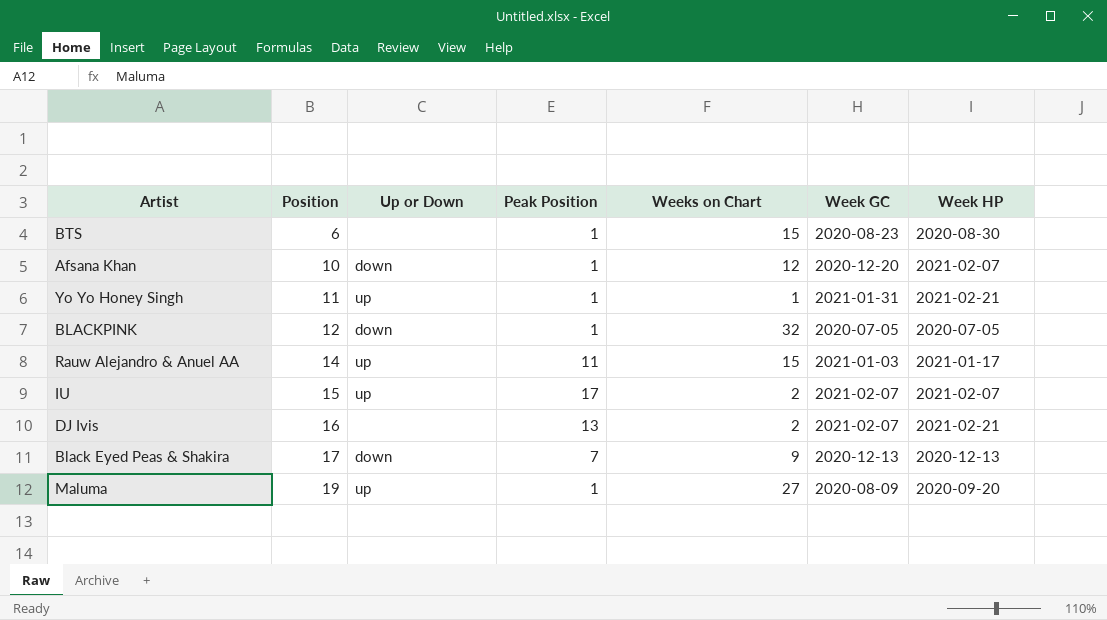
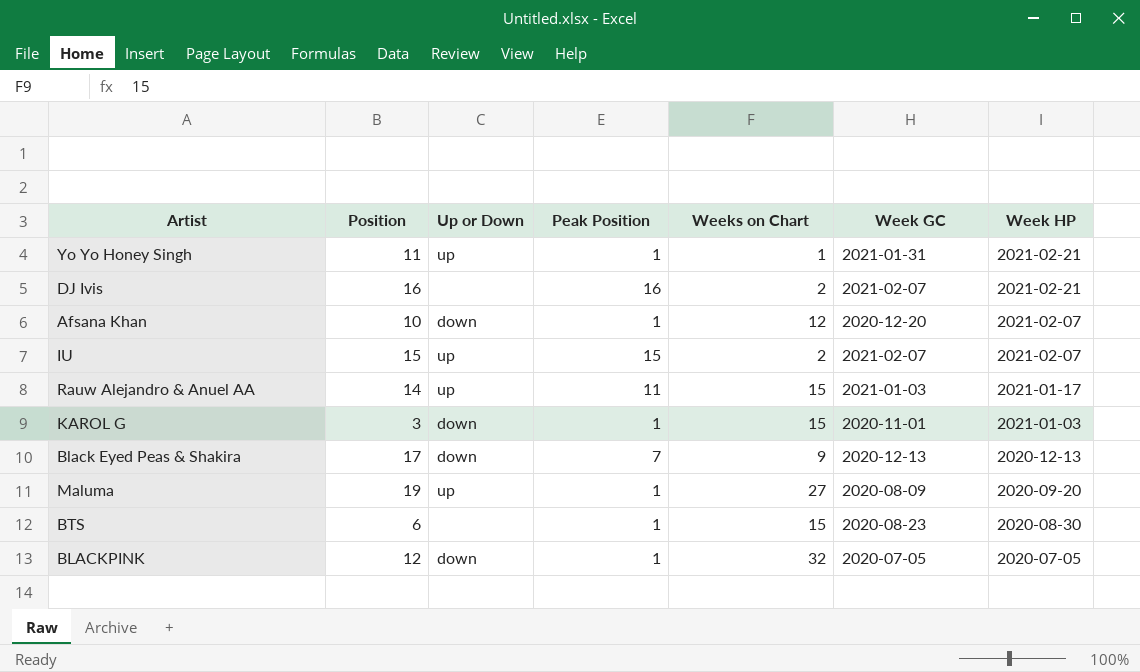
row order: Position ascending -> Week HP descending
DJ Ivis | Peak Position: 13 -> 16
IU | Peak Position: 17 -> 15
row KAROL G: none -> 3 | down | 1 | 15 | 2020-11-01 | 2021-01-03

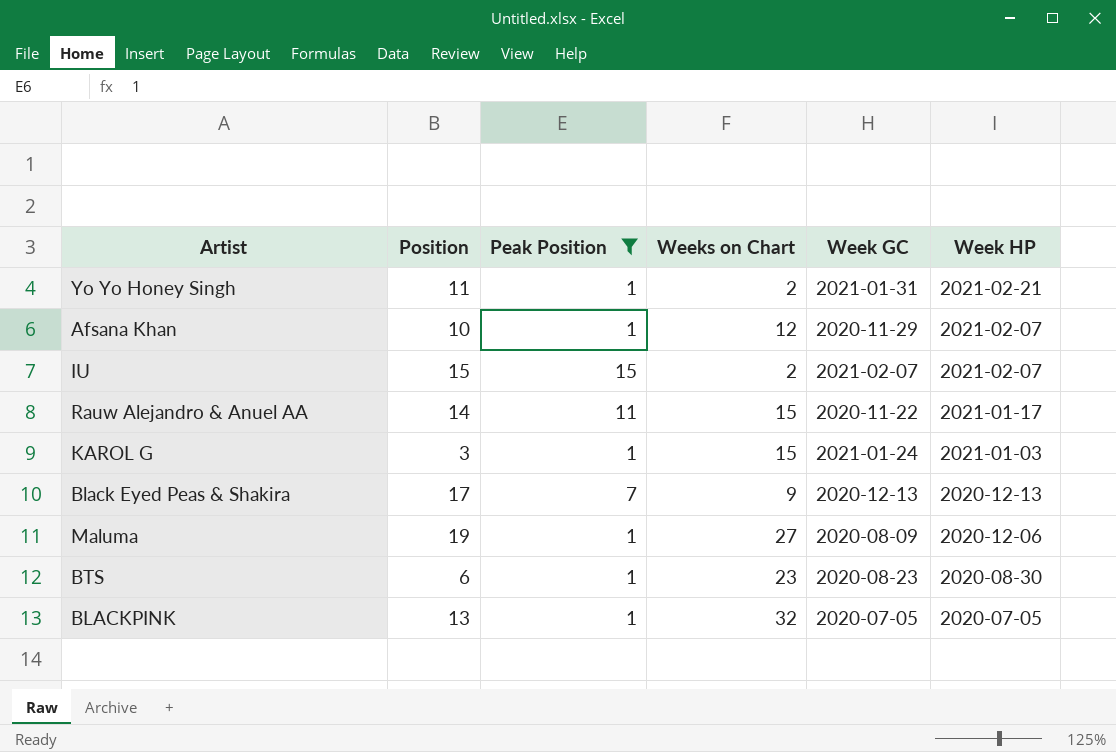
filter: none -> Peak Position != 16
column Up or Down | position: 3 -> none
Yo Yo Honey Singh | Weeks on Chart: 1 -> 2
Afsana Khan | Week GC: 2020-12-20 -> 2020-11-29
Rauw Alejandro & Anuel AA | Week GC: 2021-01-03 -> 2020-11-22
KAROL G | Week GC: 2020-11-01 -> 2021-01-24
Maluma | Week HP: 2020-09-20 -> 2020-12-06
BTS | Weeks on Chart: 15 -> 23
BLACKPINK | Position: 12 -> 13

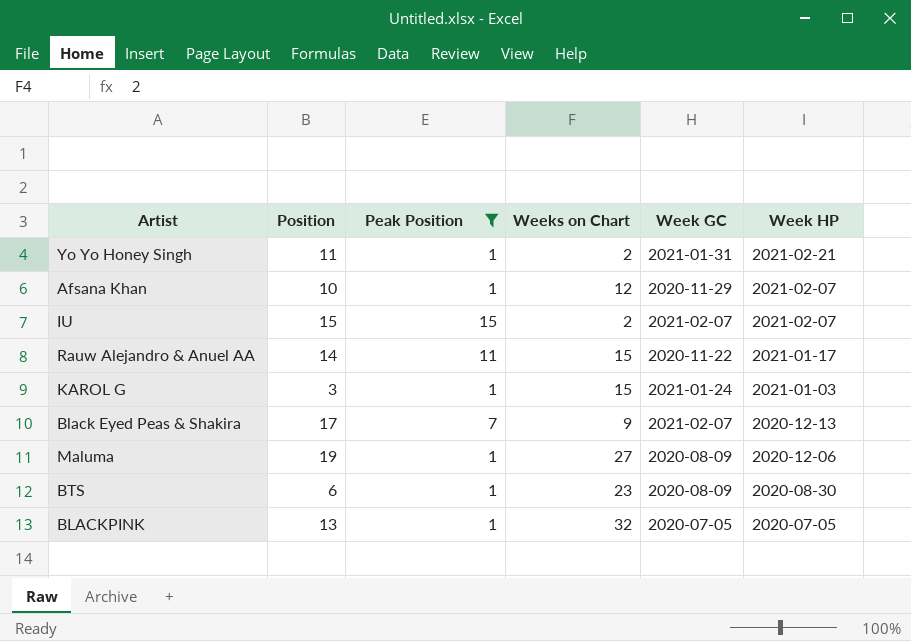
Black Eyed Peas & Shakira | Week GC: 2020-12-13 -> 2021-02-07
BTS | Week GC: 2020-08-23 -> 2020-08-09

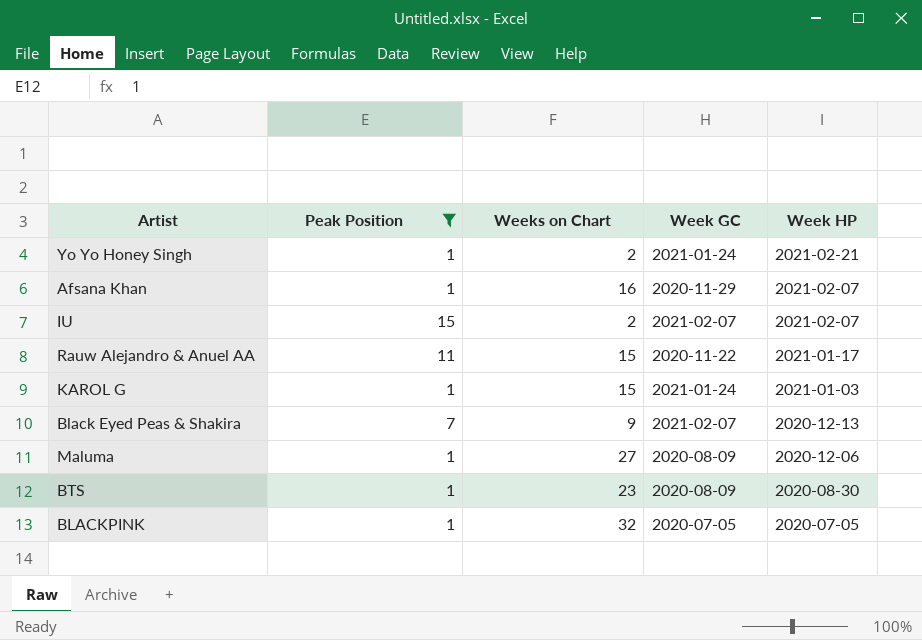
column Position | position: 2 -> none
Yo Yo Honey Singh | Week GC: 2021-01-31 -> 2021-01-24
Afsana Khan | Weeks on Chart: 12 -> 16

